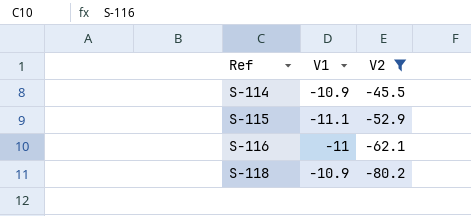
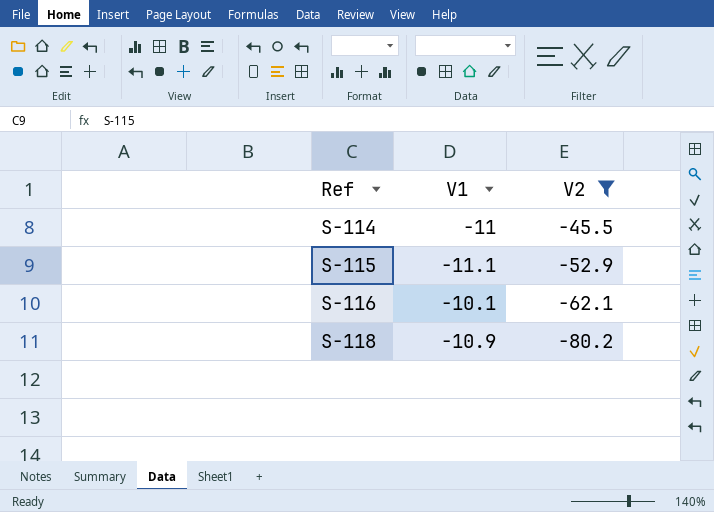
S-114 | V1: -10.9 -> -11
S-116 | V1: -11 -> -10.1

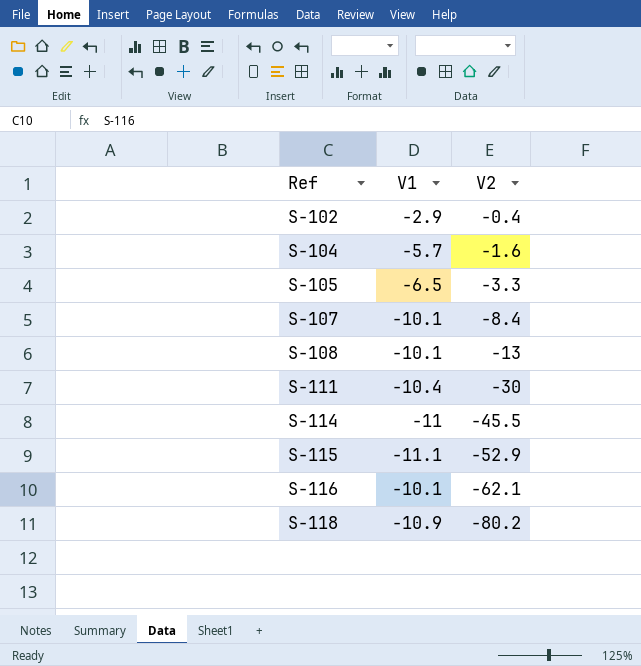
filter: V2 <= -45.5 -> none

